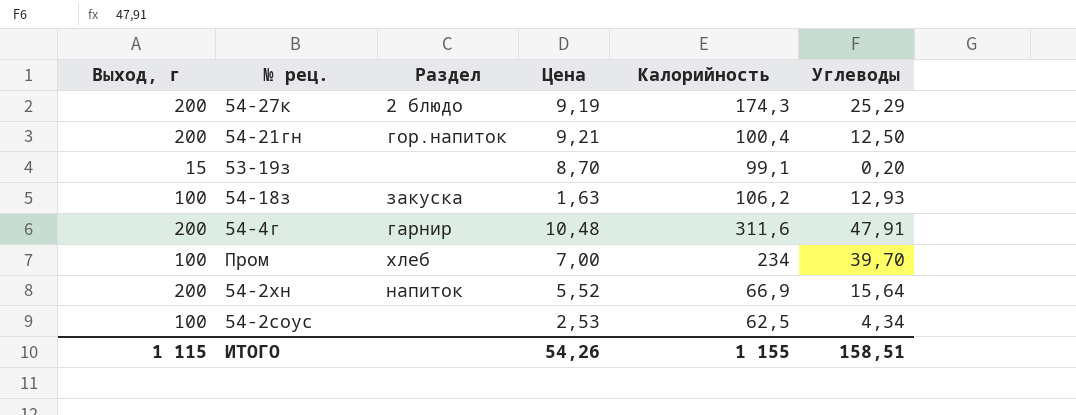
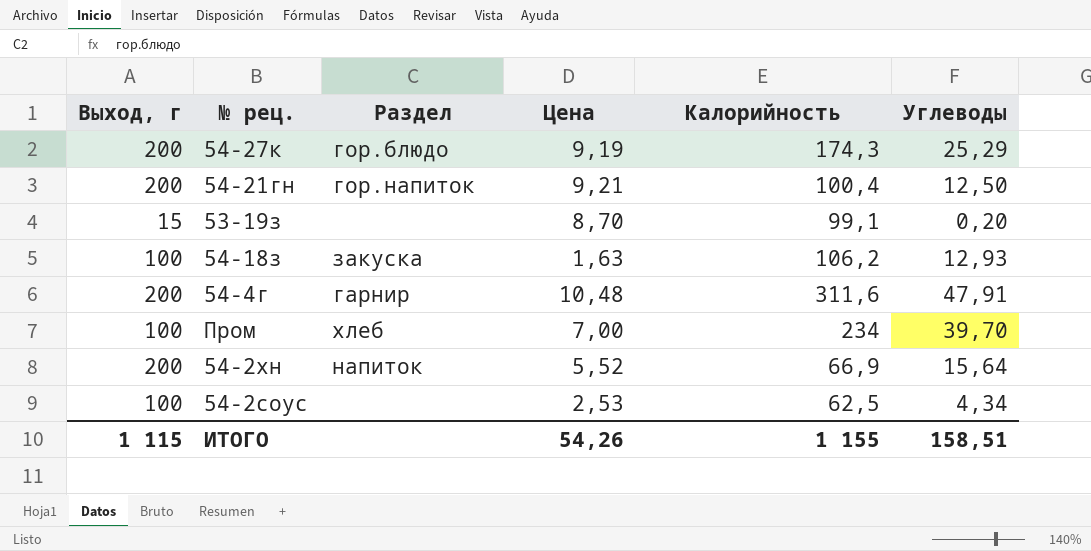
54-27к | Раздел: 2 блюдо -> гор.блюдо

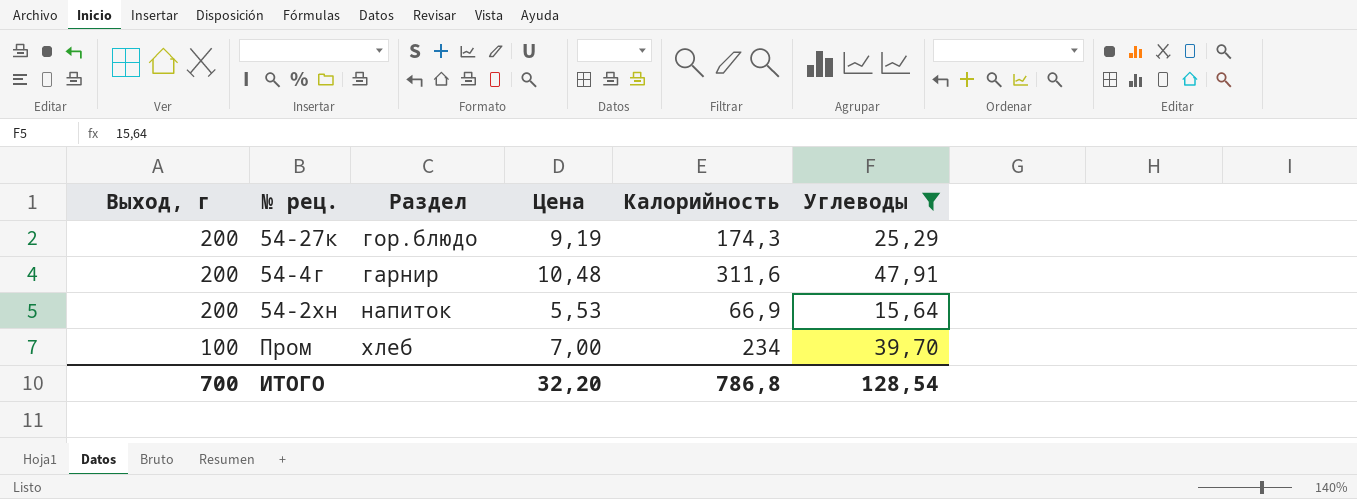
filter: none -> Углеводы >= 15,64
row order: none -> Выход, г descending
54-2хн | Цена: 5,52 -> 5,53
ИТОГО | Выход, г: 1 115 -> 700
ИТОГО | Цена: 54,26 -> 32,20
ИТОГО | Калорийность: 1 155 -> 786,8
ИТОГО | Углеводы: 158,51 -> 128,54

